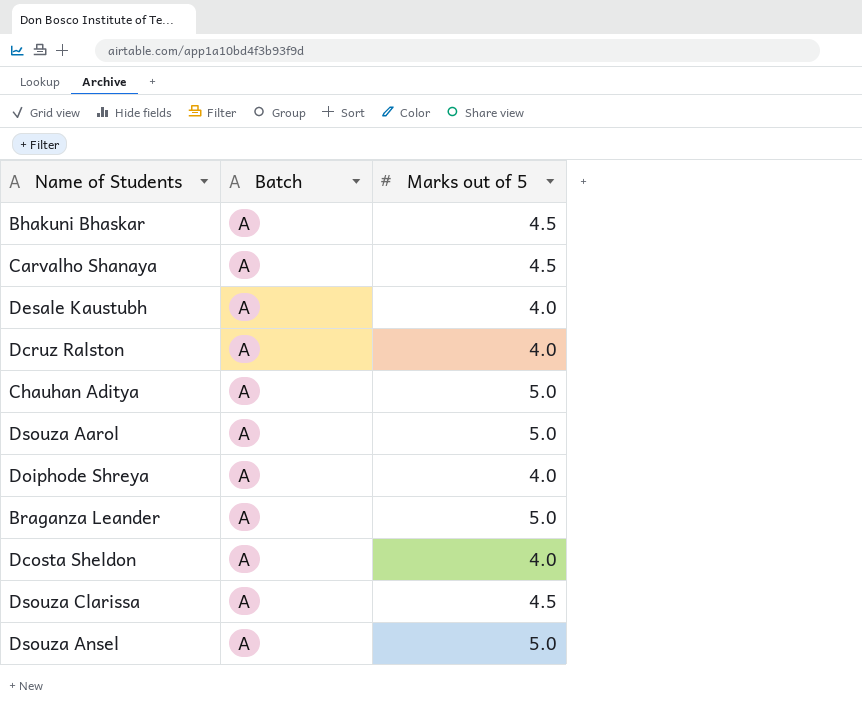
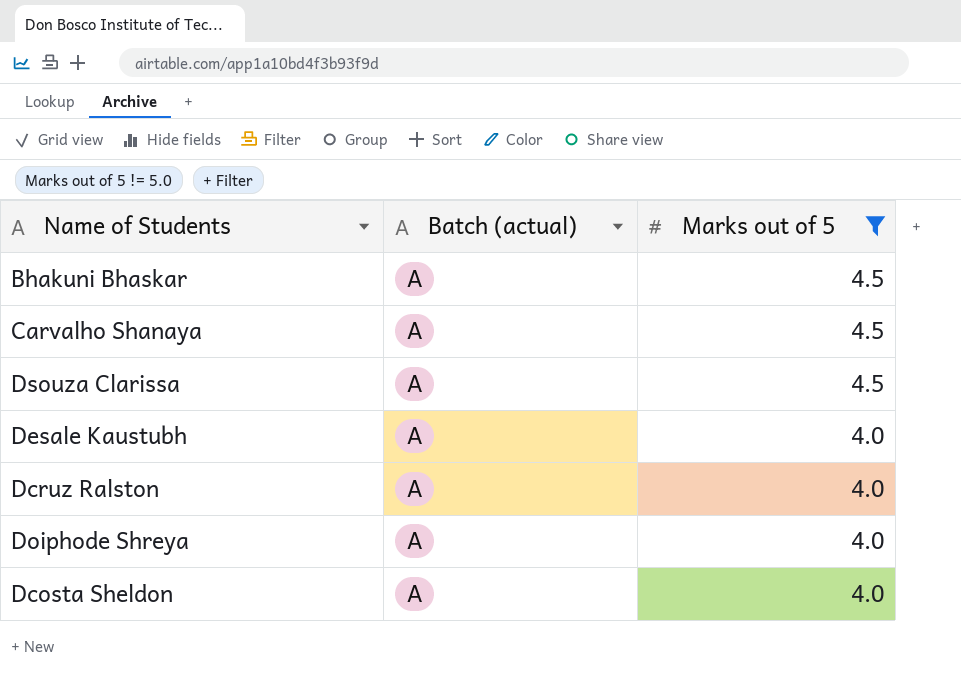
filter: none -> Marks out of 5 != 5.0
row order: none -> Marks out of 5 descending
column name: Batch -> Batch (actual)

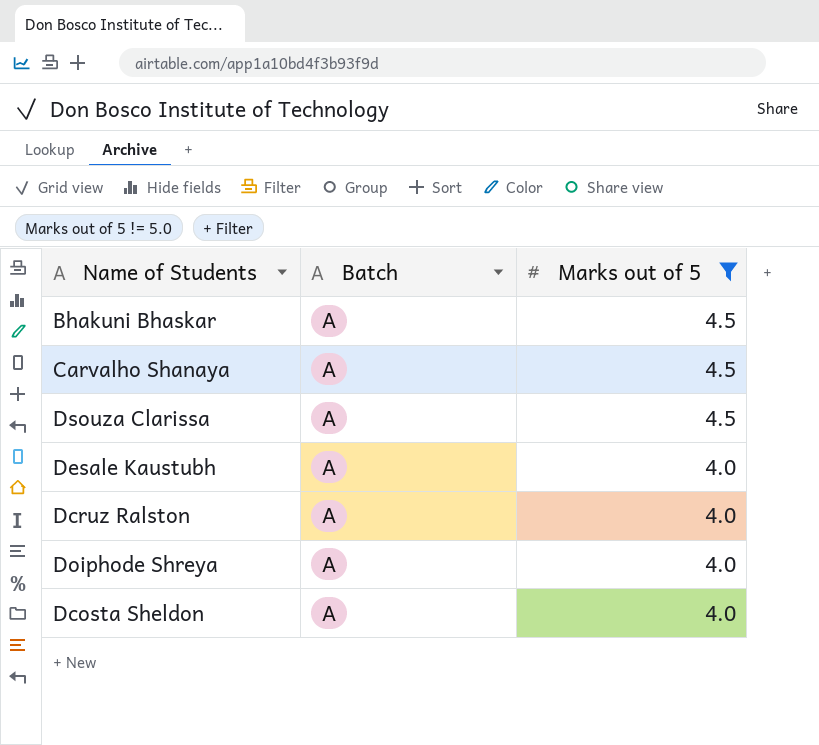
column name: Batch (actual) -> Batch

